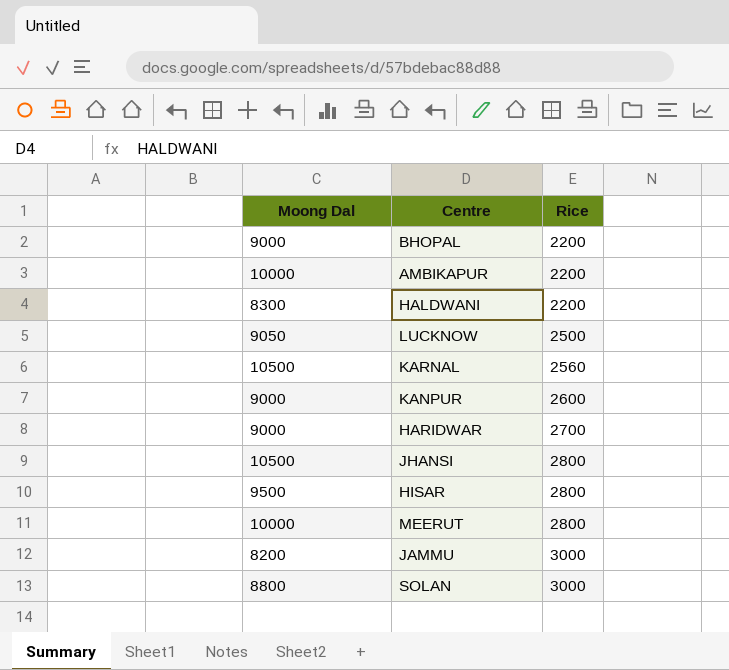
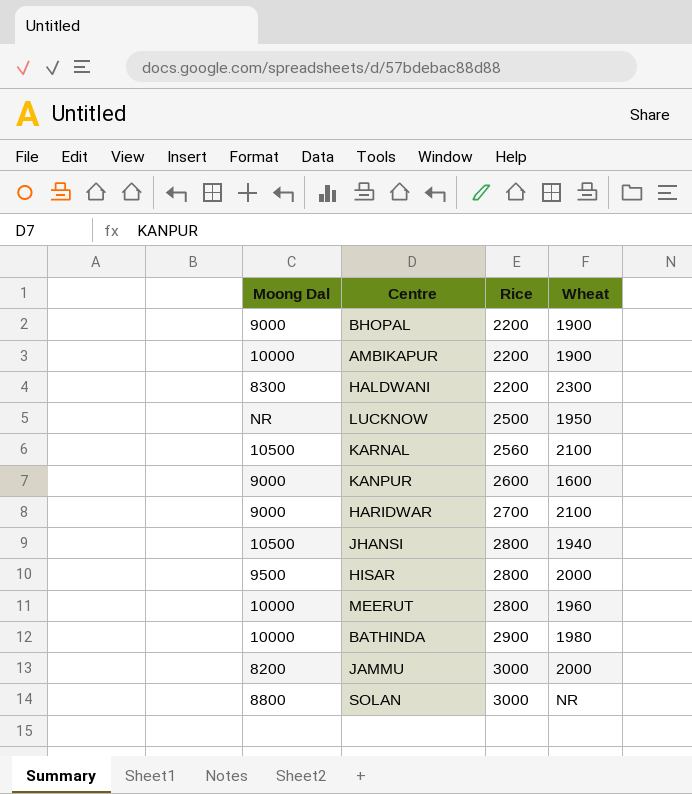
column Wheat | position: none -> 4
LUCKNOW | Moong Dal: 9050 -> NR
row BATHINDA: none -> 10000 | 2900 | 1980

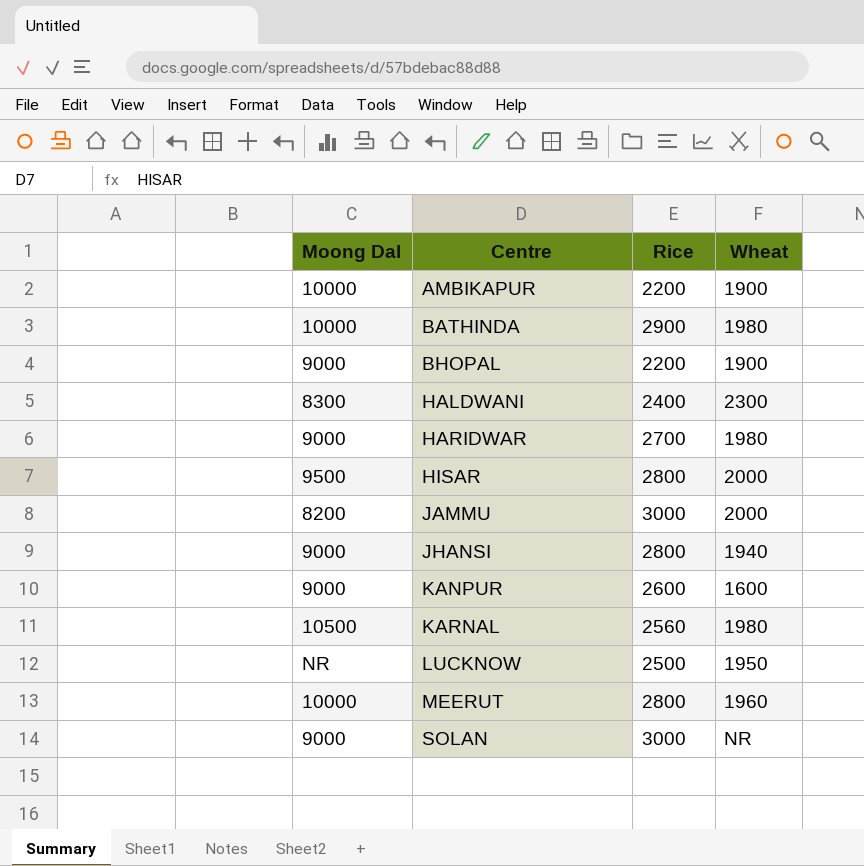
row order: Rice ascending -> Centre ascending
HALDWANI | Rice: 2200 -> 2400
HARIDWAR | Wheat: 2100 -> 1980
JHANSI | Moong Dal: 10500 -> 9000
KARNAL | Wheat: 2100 -> 1980
SOLAN | Moong Dal: 8800 -> 9000

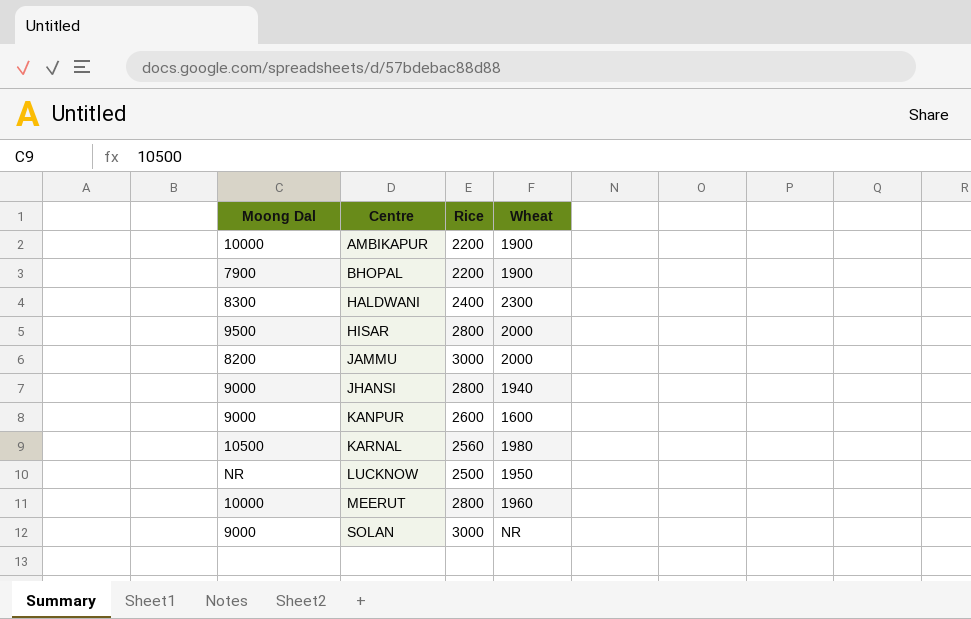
row BATHINDA: 10000 | 2900 | 1980 -> none
row HARIDWAR: 9000 | 2700 | 1980 -> none
BHOPAL | Moong Dal: 9000 -> 7900

